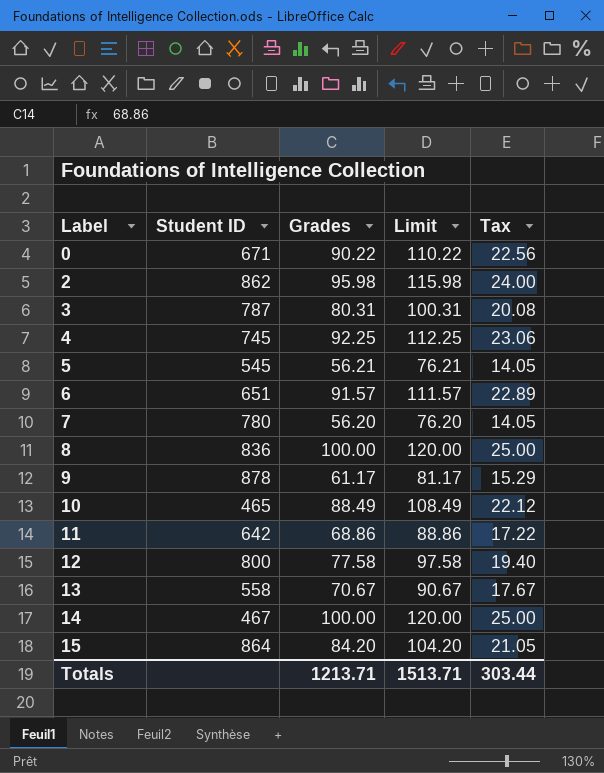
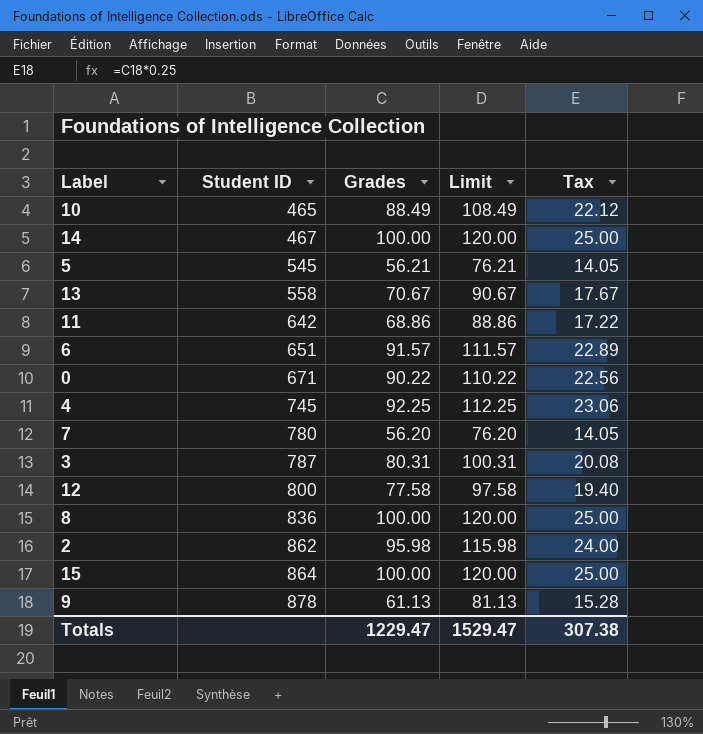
row order: Label ascending -> Student ID ascending
15 | Grades: 84.20 -> 100.00
15 | Limit: 104.20 -> 120.00
15 | Tax: 21.05 -> 25.00
9 | Grades: 61.17 -> 61.13
9 | Limit: 81.17 -> 81.13
9 | Tax: 15.29 -> 15.28
Totals | Grades: 1213.71 -> 1229.47
Totals | Limit: 1513.71 -> 1529.47
Totals | Tax: 303.44 -> 307.38

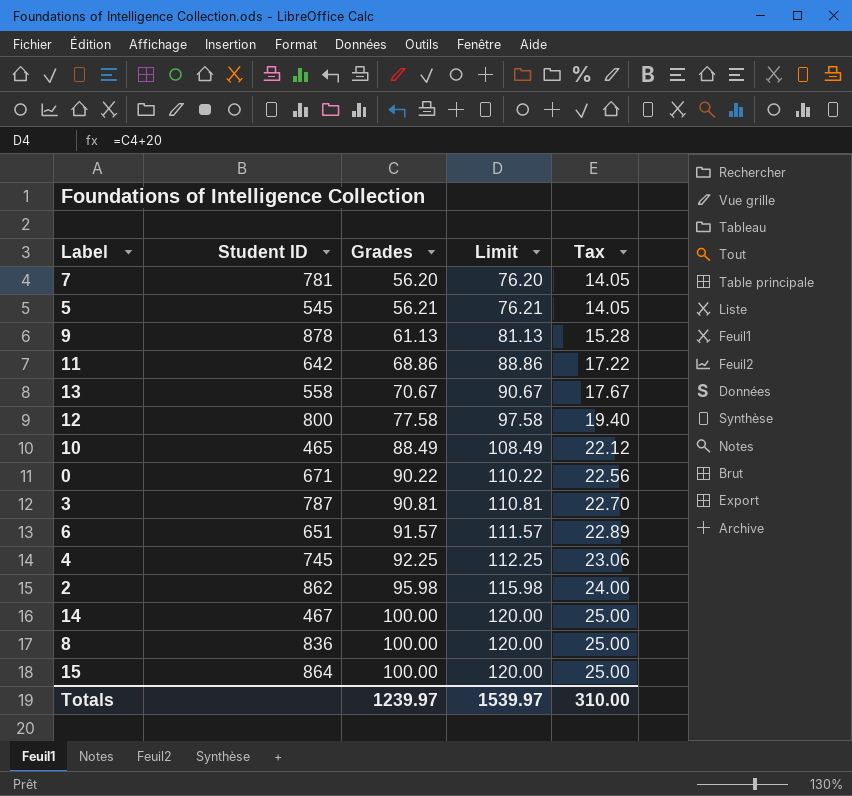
row order: Student ID ascending -> Grades ascending
7 | Student ID: 780 -> 781
3 | Grades: 80.31 -> 90.81
3 | Limit: 100.31 -> 110.81
3 | Tax: 20.08 -> 22.70
Totals | Grades: 1229.47 -> 1239.97
Totals | Limit: 1529.47 -> 1539.97
Totals | Tax: 307.38 -> 310.00

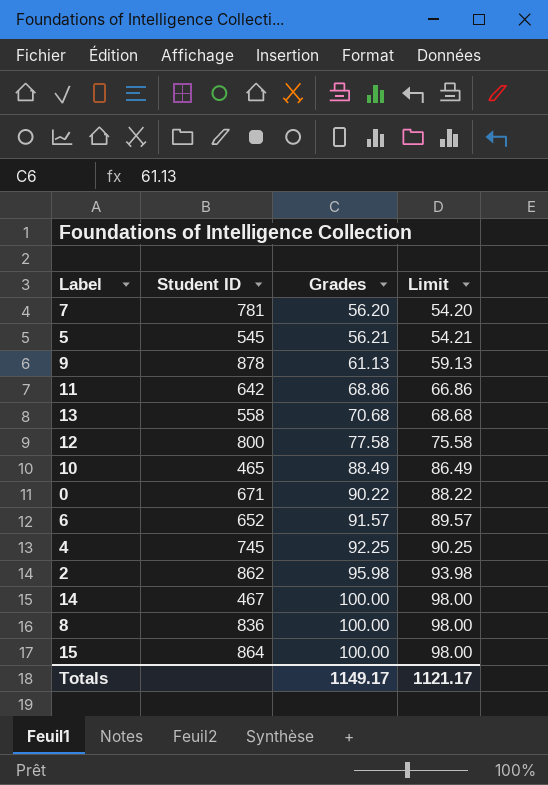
column Tax | formula: [Grades] * 0.25 -> none
column Limit | formula: [Grades] + 20 -> [Grades] - 2
row 3: 787 | 90.81 | 110.81 | 22.70 -> none
13 | Grades: 70.67 -> 70.68
6 | Student ID: 651 -> 652
Totals | Grades: 1239.97 -> 1149.17
Totals | Limit: 1539.97 -> 1121.17

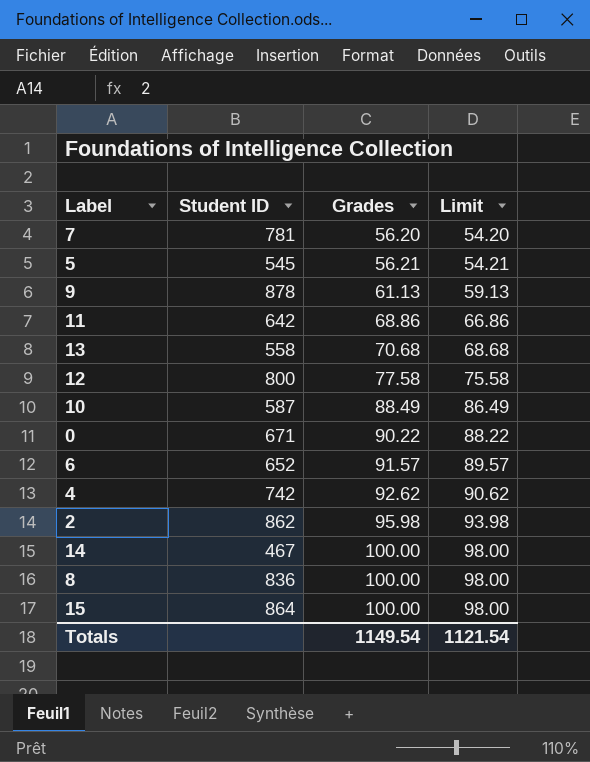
10 | Student ID: 465 -> 587
4 | Student ID: 745 -> 742
4 | Grades: 92.25 -> 92.62
4 | Limit: 90.25 -> 90.62
Totals | Grades: 1149.17 -> 1149.54
Totals | Limit: 1121.17 -> 1121.54

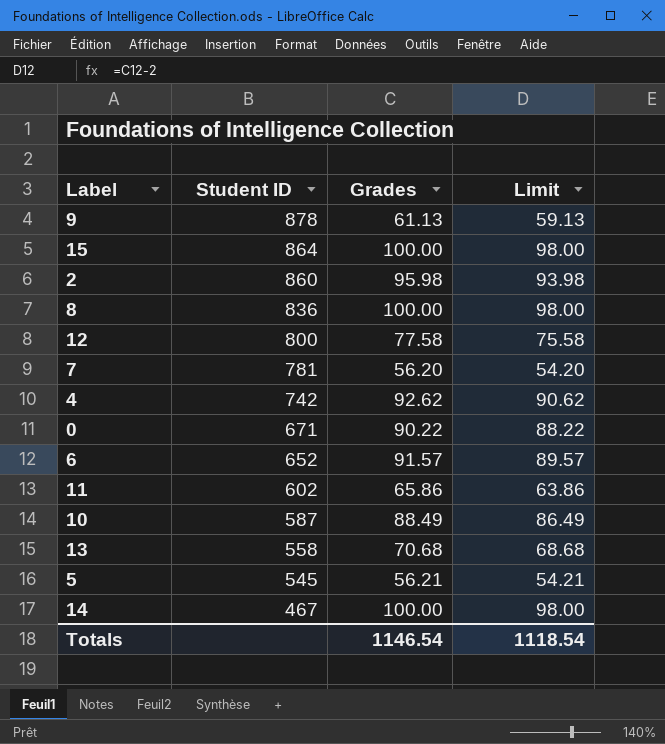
row order: Grades ascending -> Student ID descending
2 | Student ID: 862 -> 860
11 | Student ID: 642 -> 602
11 | Grades: 68.86 -> 65.86
11 | Limit: 66.86 -> 63.86
Totals | Grades: 1149.54 -> 1146.54
Totals | Limit: 1121.54 -> 1118.54

